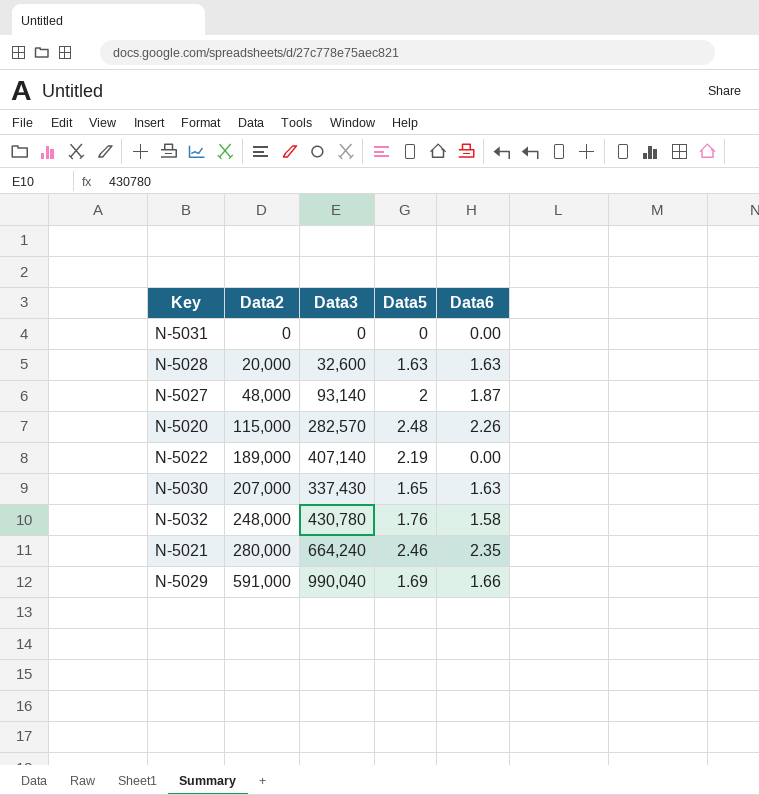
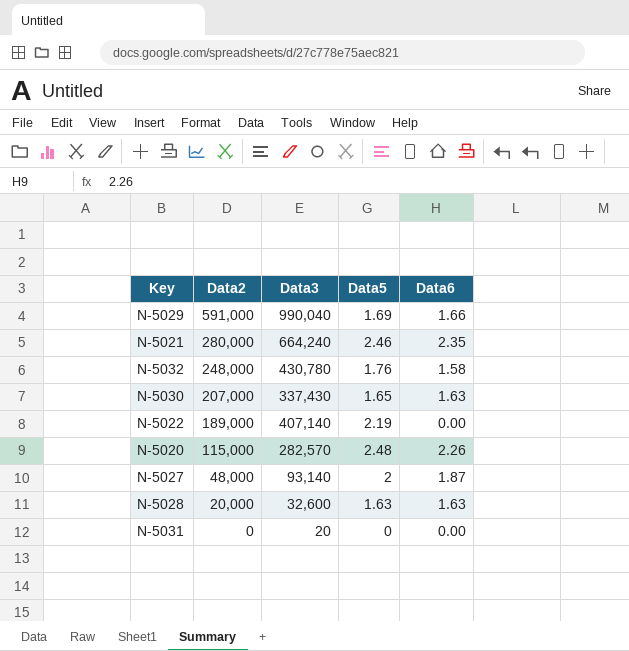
row order: Data2 ascending -> Data2 descending
N-5031 | Data3: 0 -> 20

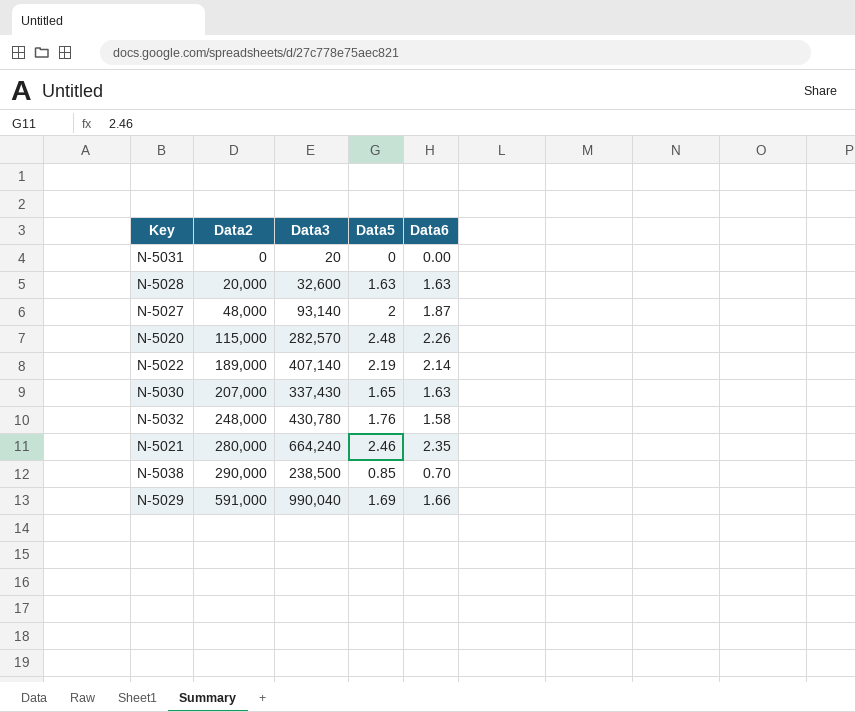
row order: Data2 descending -> Data2 ascending
N-5022 | Data6: 0.00 -> 2.14
row N-5038: none -> 290,000 | 238,500 | 0.85 | 0.70

